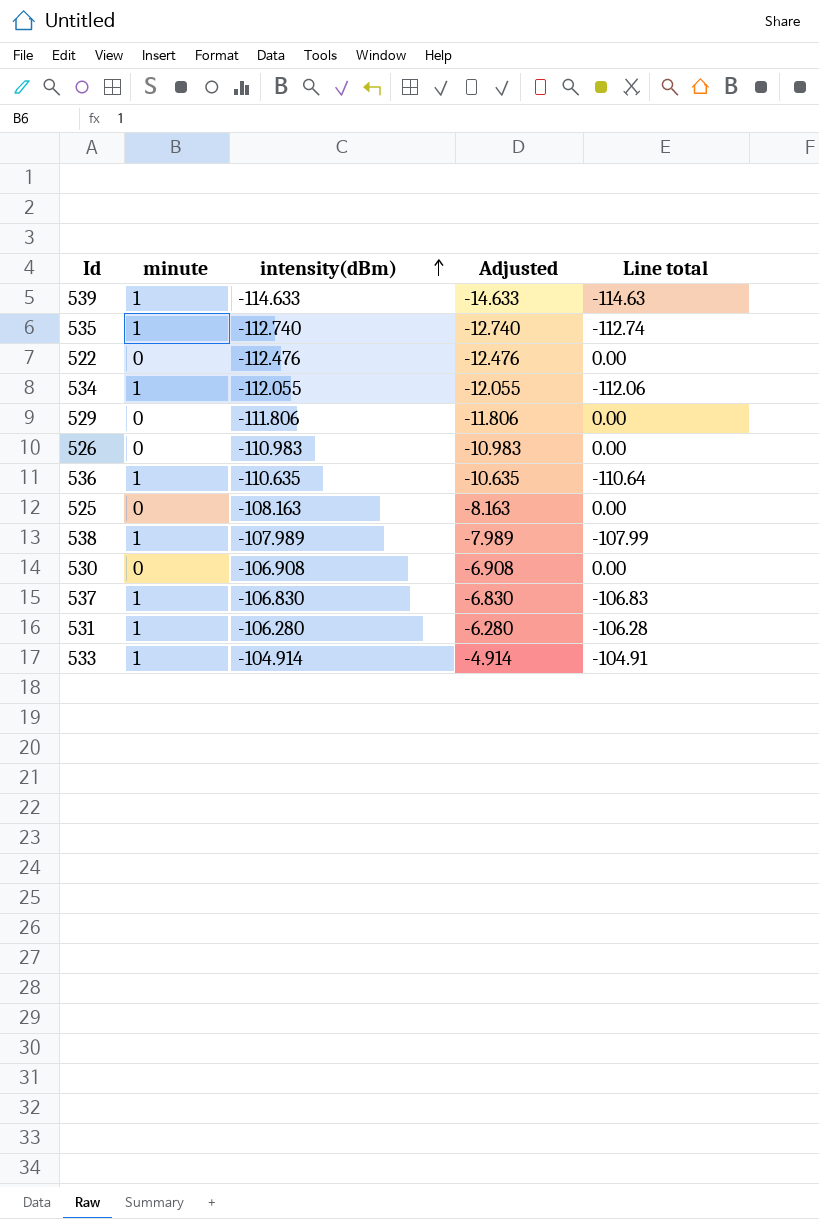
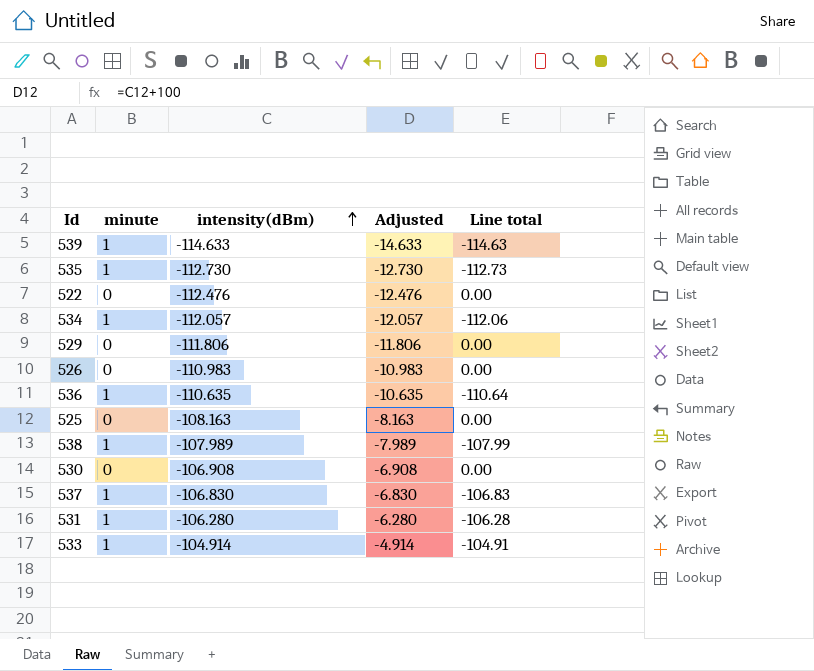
535 | intensity(dBm): -112.740 -> -112.730
535 | Adjusted: -12.740 -> -12.730
535 | Line total: -112.74 -> -112.73
534 | intensity(dBm): -112.055 -> -112.057
534 | Adjusted: -12.055 -> -12.057

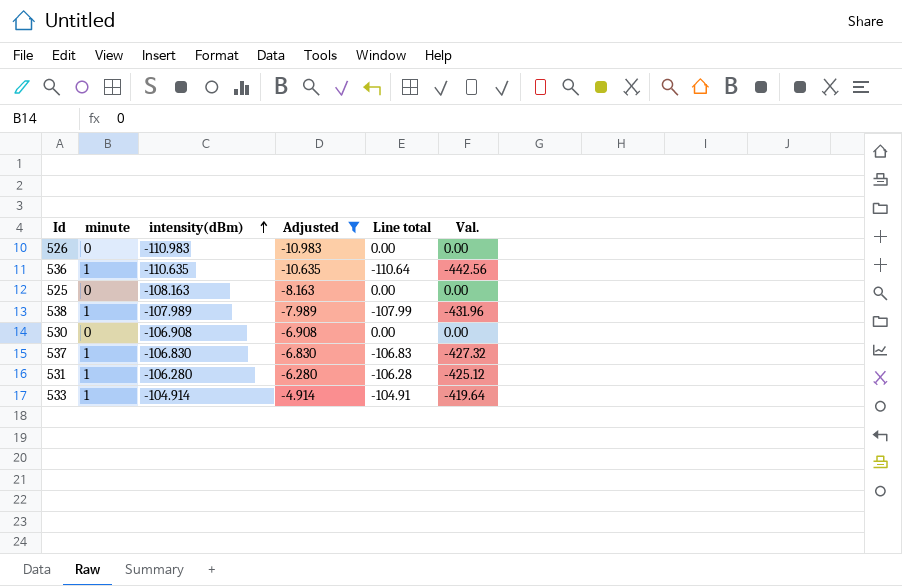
filter: none -> Adjusted >= -10.983
column Val. | formula: none -> [Line total] * 4

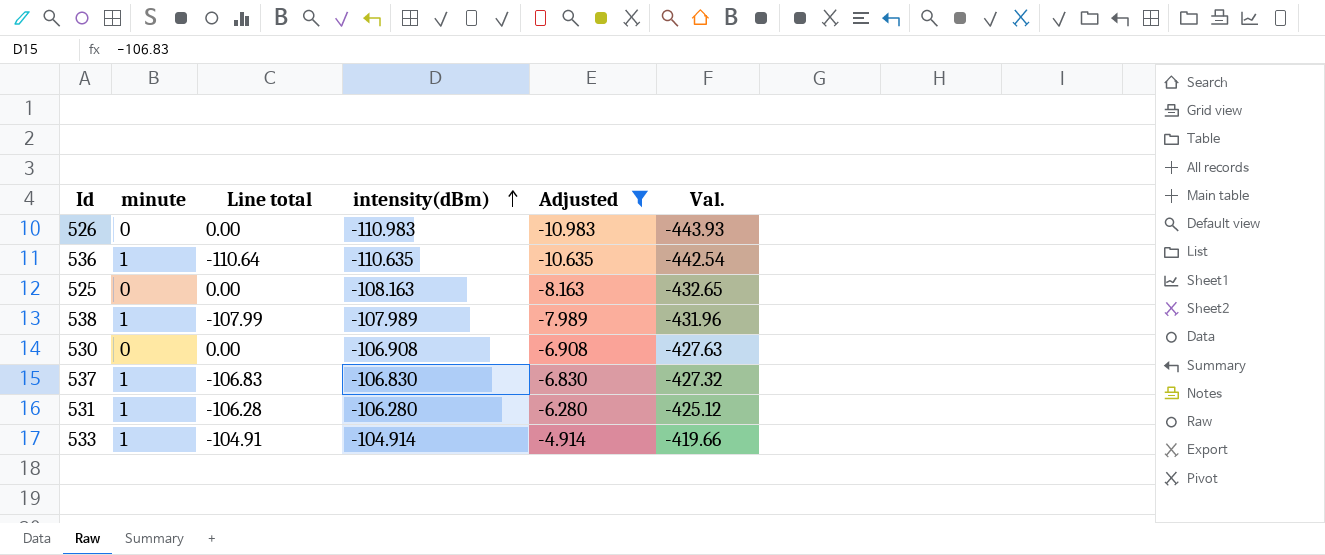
column Line total | position: 5 -> 3
column Val. | formula: [Line total] * 4 -> [intensity(dBm)] * 4

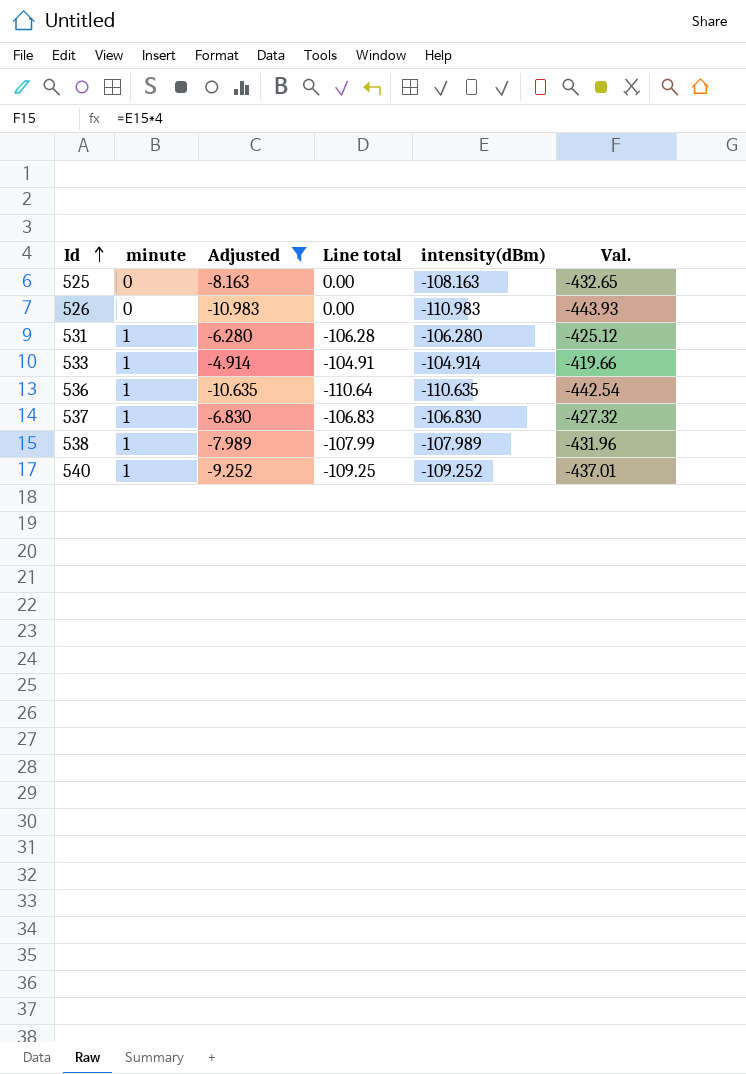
row order: intensity(dBm) ascending -> Id ascending
column Adjusted | position: 5 -> 3
row 530: 0 | 0.00 | -106.908 | -6.908 | -427.63 -> none
row 540: none -> 1 | -9.252 | -109.25 | -109.252 | -437.01

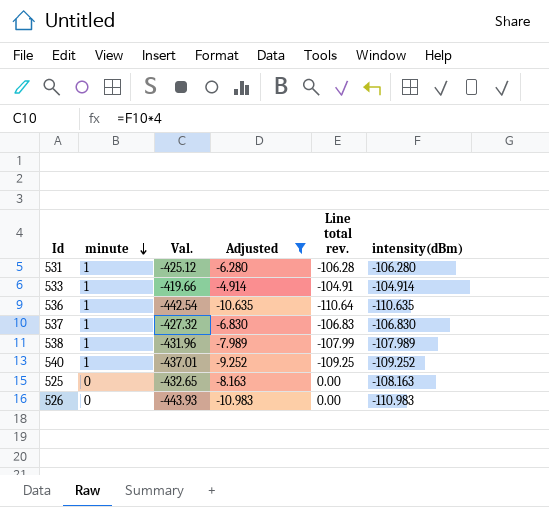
row order: Id ascending -> minute descending
column Val. | position: 6 -> 3
column name: Line total -> Line total rev.

